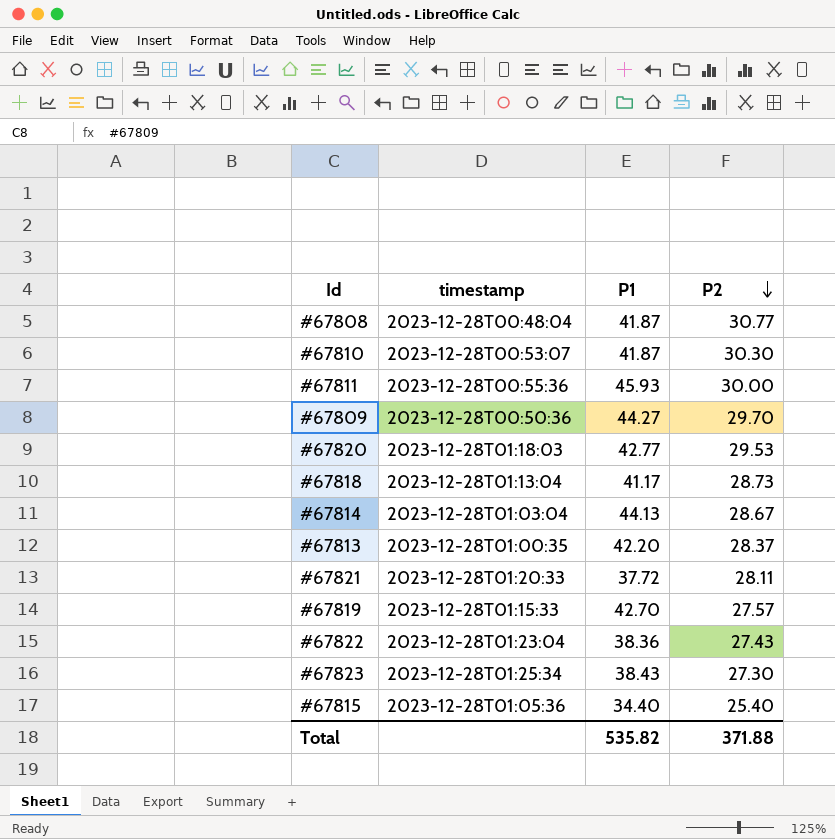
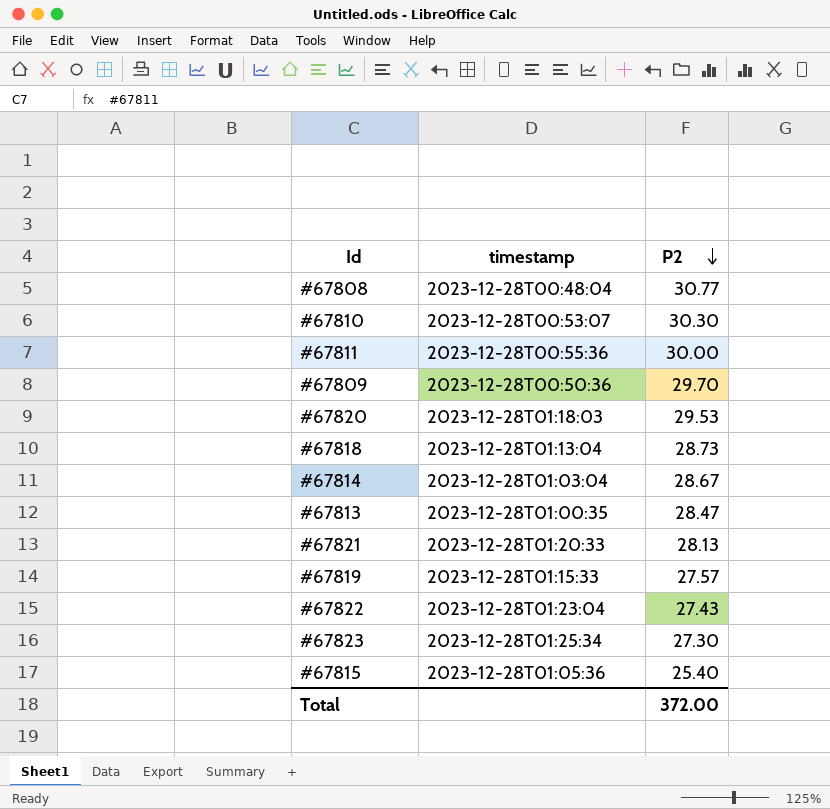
column P1 | position: 3 -> none
#67813 | P2: 28.37 -> 28.47
#67821 | P2: 28.11 -> 28.13
Total | P2: 371.88 -> 372.00

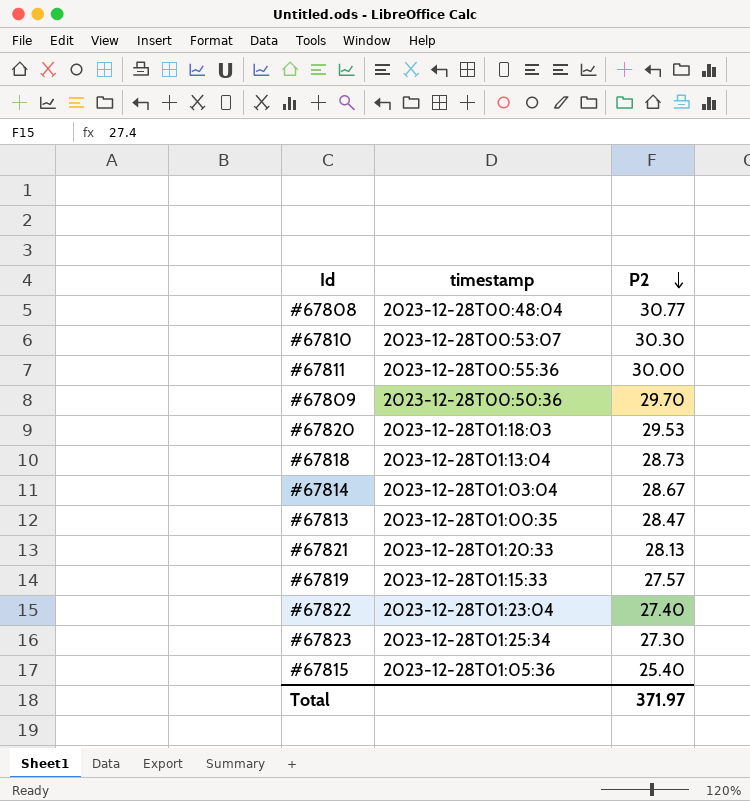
#67822 | P2: 27.43 -> 27.40
Total | P2: 372.00 -> 371.97

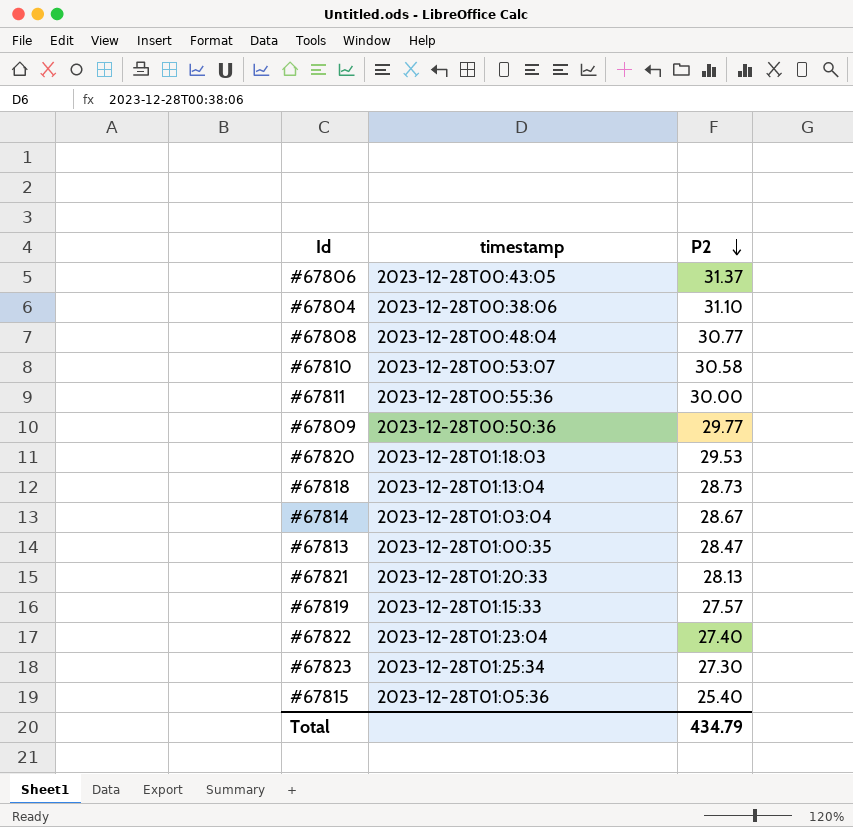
row #67806: none -> 2023-12-28T00:43:05 | 31.37
row #67804: none -> 2023-12-28T00:38:06 | 31.10
#67810 | P2: 30.30 -> 30.58
#67809 | P2: 29.70 -> 29.77
Total | P2: 371.97 -> 434.79

